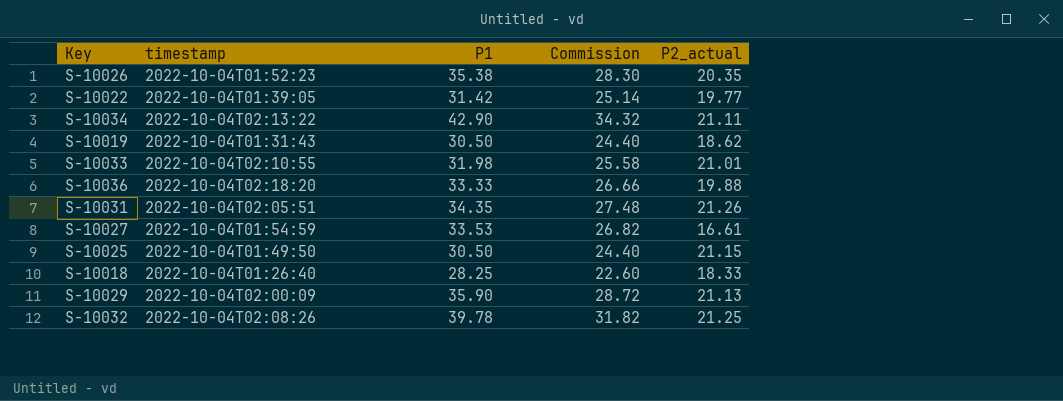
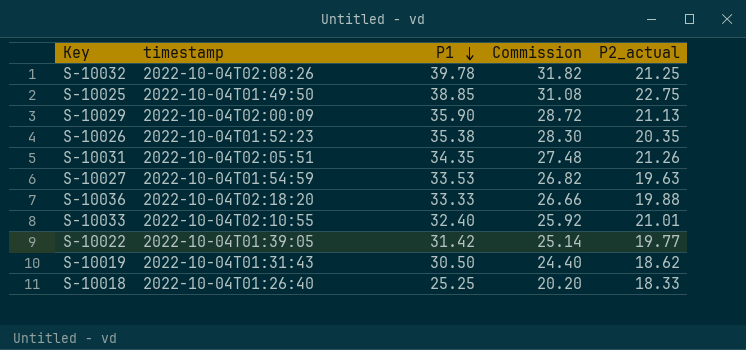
row order: none -> P1 descending
row S-10034: 2022-10-04T02:13:22 | 42.90 | 34.32 | 21.11 -> none
S-10025 | P1: 30.50 -> 38.85
S-10025 | Commission: 24.40 -> 31.08
S-10025 | P2_actual: 21.15 -> 22.75
S-10027 | P2_actual: 16.61 -> 19.63
S-10033 | P1: 31.98 -> 32.40
S-10033 | Commission: 25.58 -> 25.92
S-10018 | P1: 28.25 -> 25.25
S-10018 | Commission: 22.60 -> 20.20

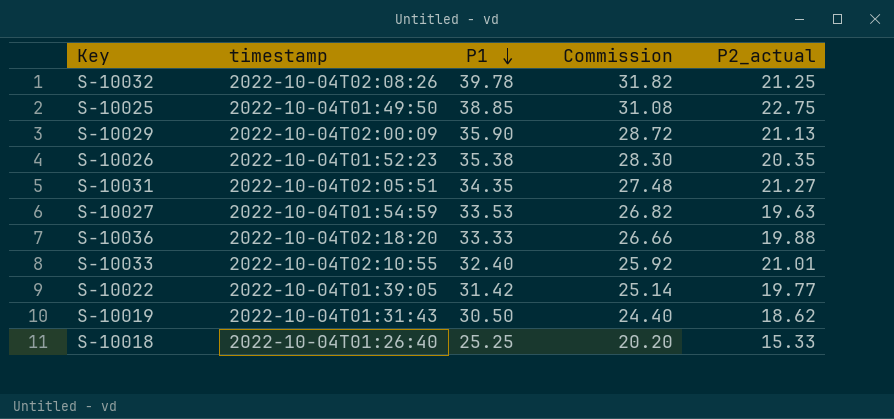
S-10031 | P2_actual: 21.26 -> 21.27
S-10018 | P2_actual: 18.33 -> 15.33

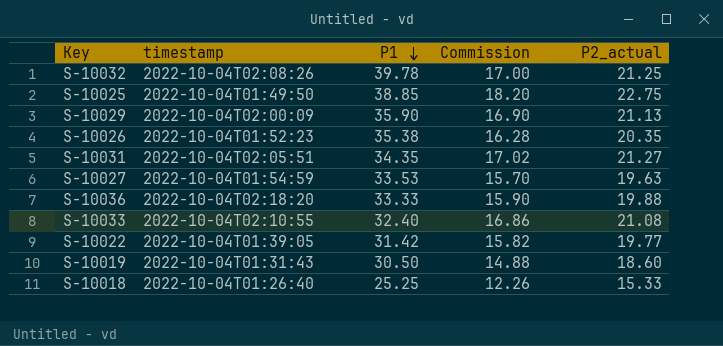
column Commission | formula: [P1] * 0.8 -> [P2_actual] * 0.8
S-10033 | P2_actual: 21.01 -> 21.08
S-10019 | P2_actual: 18.62 -> 18.60

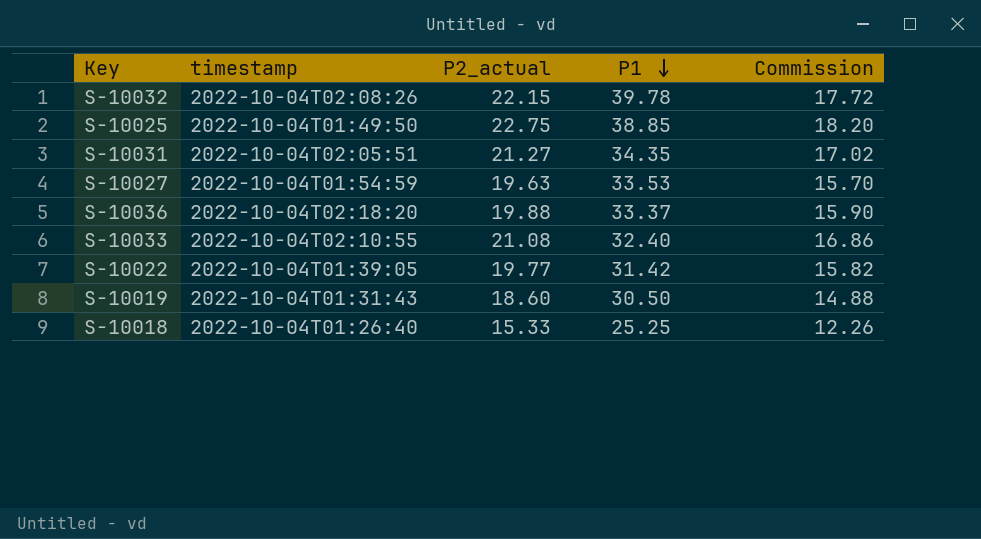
column P2_actual | position: 5 -> 3
row S-10029: 2022-10-04T02:00:09 | 35.90 | 16.90 | 21.13 -> none
row S-10026: 2022-10-04T01:52:23 | 35.38 | 16.28 | 20.35 -> none
S-10032 | P2_actual: 21.25 -> 22.15
S-10032 | Commission: 17.00 -> 17.72
S-10036 | P1: 33.33 -> 33.37

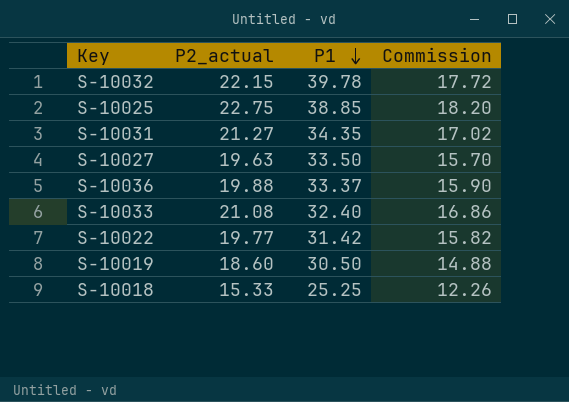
column timestamp | position: 2 -> none
S-10027 | P1: 33.53 -> 33.50

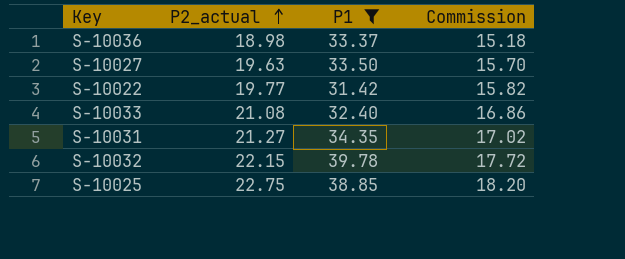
filter: none -> P1 >= 31.42
row order: P1 descending -> P2_actual ascending
S-10036 | P2_actual: 19.88 -> 18.98
S-10036 | Commission: 15.90 -> 15.18

